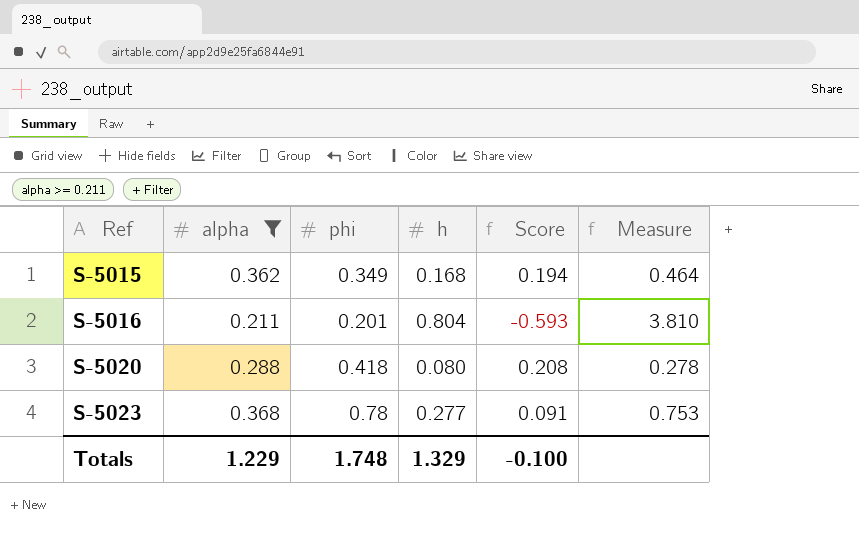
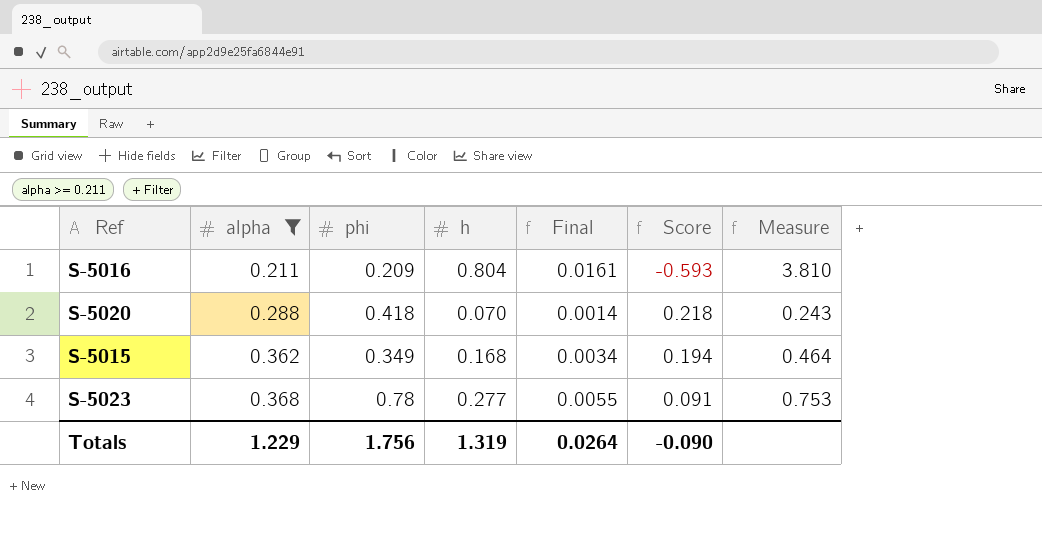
row order: Ref ascending -> alpha ascending
column Final | formula: none -> [h] * 0.02
S-5016 | phi: 0.201 -> 0.209
S-5020 | h: 0.080 -> 0.070
S-5020 | Score: 0.208 -> 0.218
S-5020 | Measure: 0.278 -> 0.243
Totals | phi: 1.748 -> 1.756
Totals | h: 1.329 -> 1.319
Totals | Score: -0.100 -> -0.090

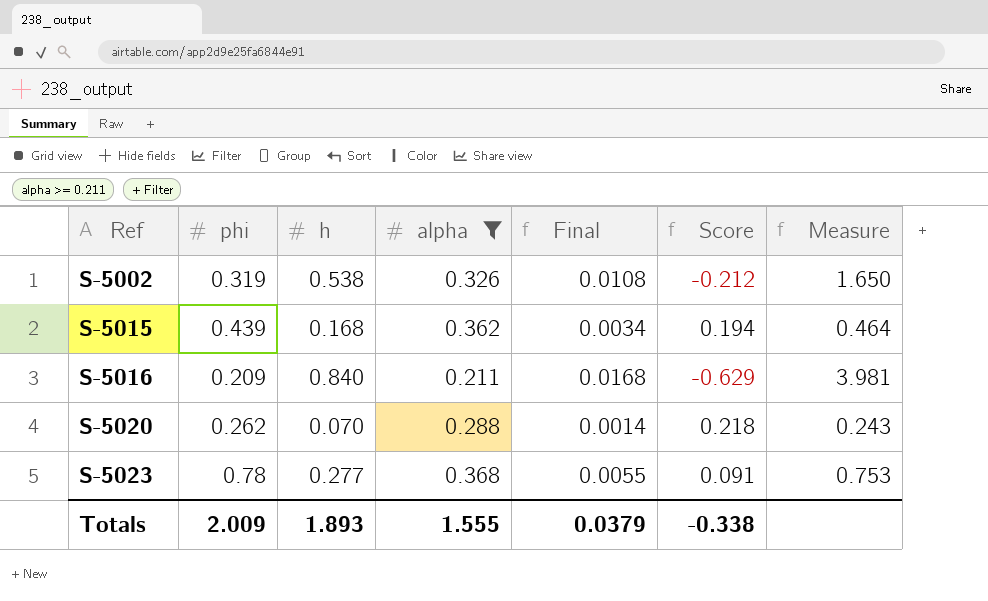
row order: alpha ascending -> Ref ascending
column alpha | position: 2 -> 4
row S-5002: none -> 0.319 | 0.538 | 0.326 | 0.0108 | -0.212 | 1.650
S-5015 | phi: 0.349 -> 0.439
S-5016 | h: 0.804 -> 0.840
S-5016 | Final: 0.0161 -> 0.0168
S-5016 | Score: -0.593 -> -0.629
S-5016 | Measure: 3.810 -> 3.981
S-5020 | phi: 0.418 -> 0.262
Totals | phi: 1.756 -> 2.009
Totals | h: 1.319 -> 1.893
Totals | alpha: 1.229 -> 1.555
Totals | Final: 0.0264 -> 0.0379
Totals | Score: -0.090 -> -0.338

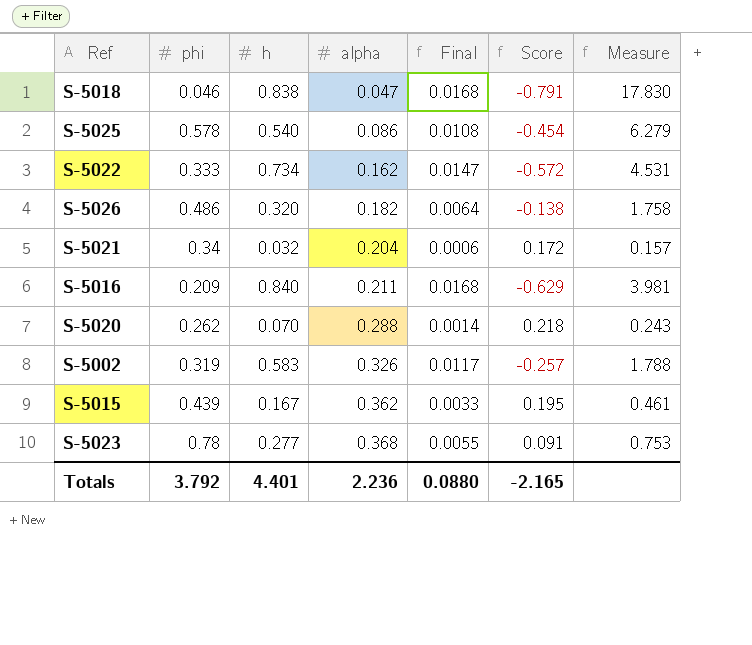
filter: alpha >= 0.211 -> none
row order: Ref ascending -> alpha ascending
S-5002 | h: 0.538 -> 0.583
S-5002 | Final: 0.0108 -> 0.0117
S-5002 | Score: -0.212 -> -0.257
S-5002 | Measure: 1.650 -> 1.788
S-5015 | h: 0.168 -> 0.167
S-5015 | Final: 0.0034 -> 0.0033
S-5015 | Score: 0.194 -> 0.195
S-5015 | Measure: 0.464 -> 0.461
Totals | phi: 2.009 -> 3.792
Totals | h: 1.893 -> 4.401
Totals | alpha: 1.555 -> 2.236
Totals | Final: 0.0379 -> 0.0880
Totals | Score: -0.338 -> -2.165

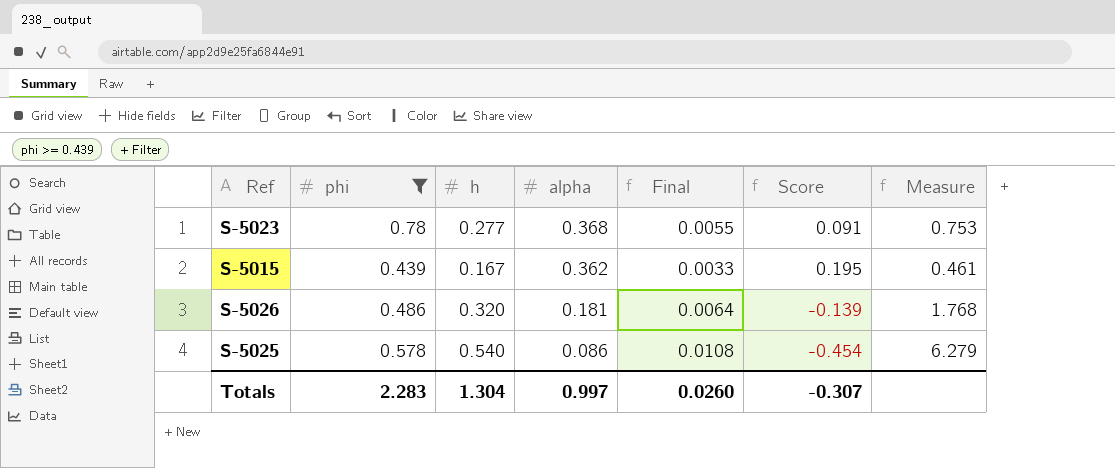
filter: none -> phi >= 0.439
row order: alpha ascending -> alpha descending
S-5026 | alpha: 0.182 -> 0.181
S-5026 | Score: -0.138 -> -0.139
S-5026 | Measure: 1.758 -> 1.768
Totals | phi: 3.792 -> 2.283
Totals | h: 4.401 -> 1.304
Totals | alpha: 2.236 -> 0.997
Totals | Final: 0.0880 -> 0.0260
Totals | Score: -2.165 -> -0.307

